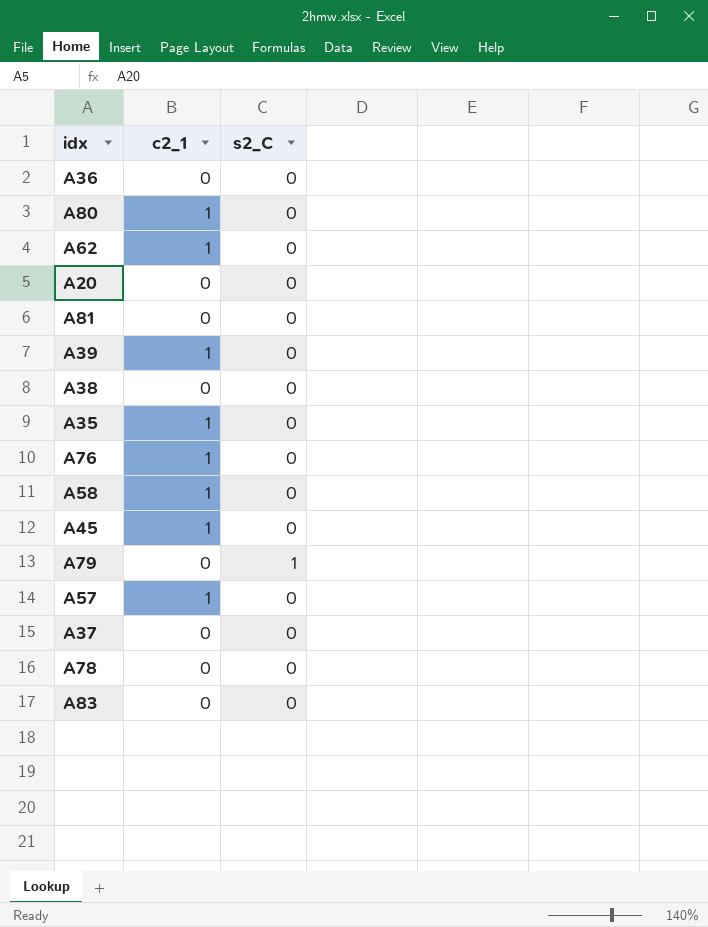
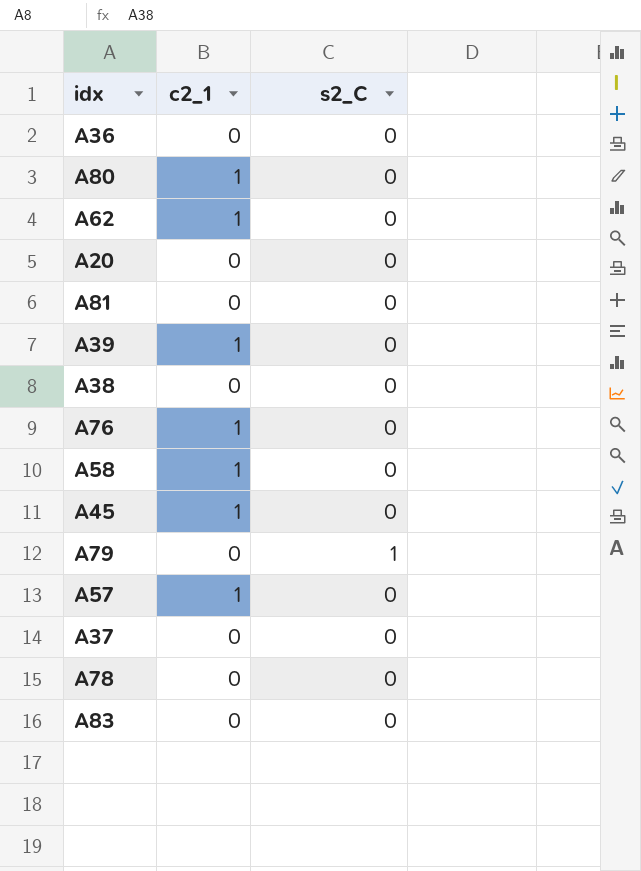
row A35: 1 | 0 -> none

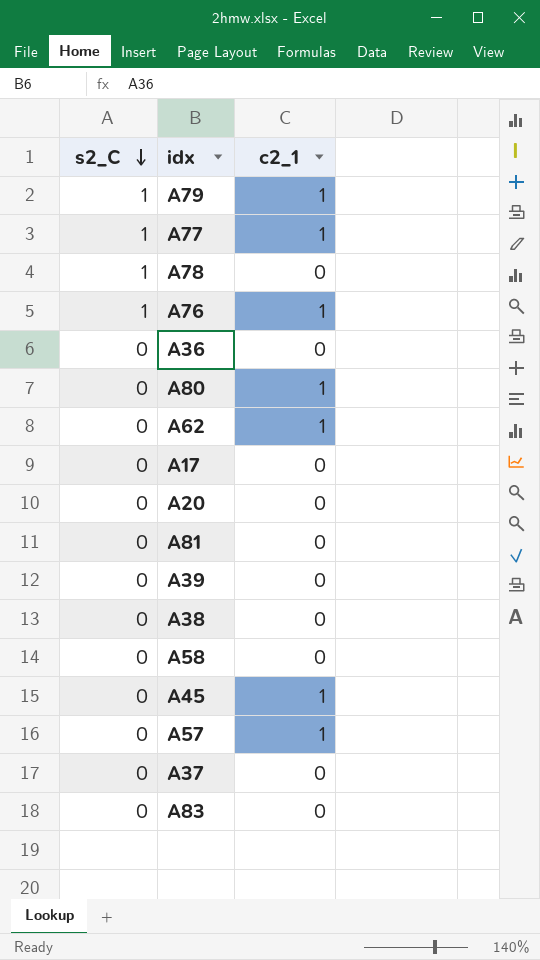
row order: none -> s2_C descending
column s2_C | position: 3 -> 1
A79 | c2_1: 0 -> 1
row A77: none -> 1 | 1
A78 | s2_C: 0 -> 1
A76 | s2_C: 0 -> 1
row A17: none -> 0 | 0
A39 | c2_1: 1 -> 0
A58 | c2_1: 1 -> 0

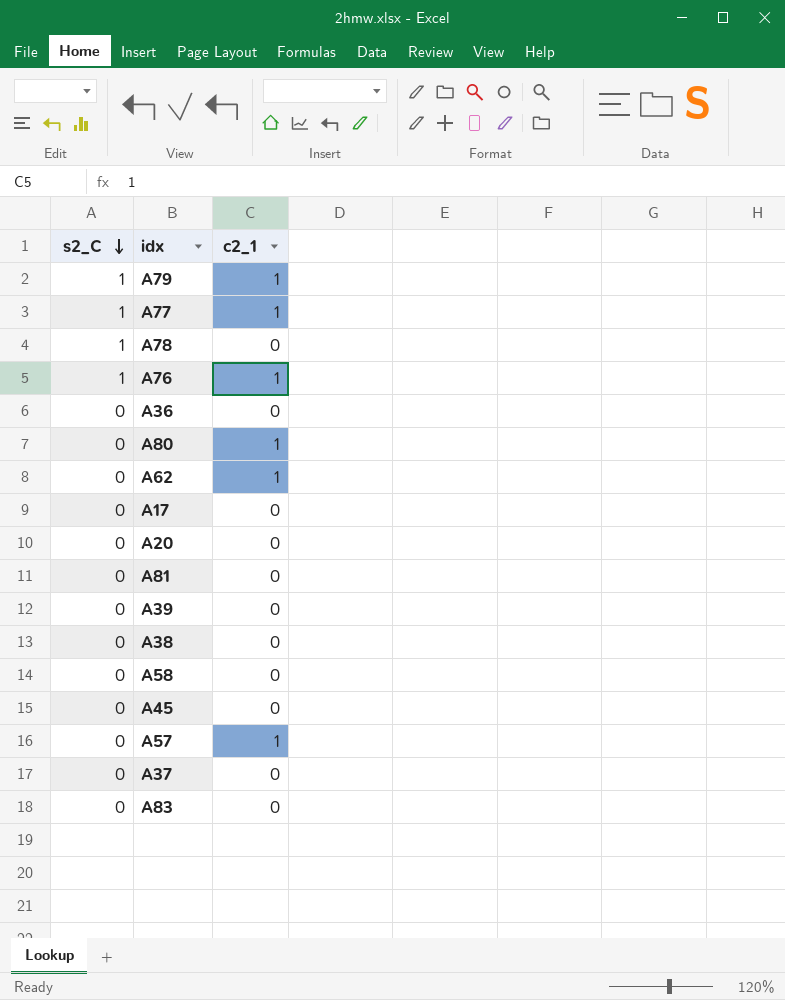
A45 | c2_1: 1 -> 0

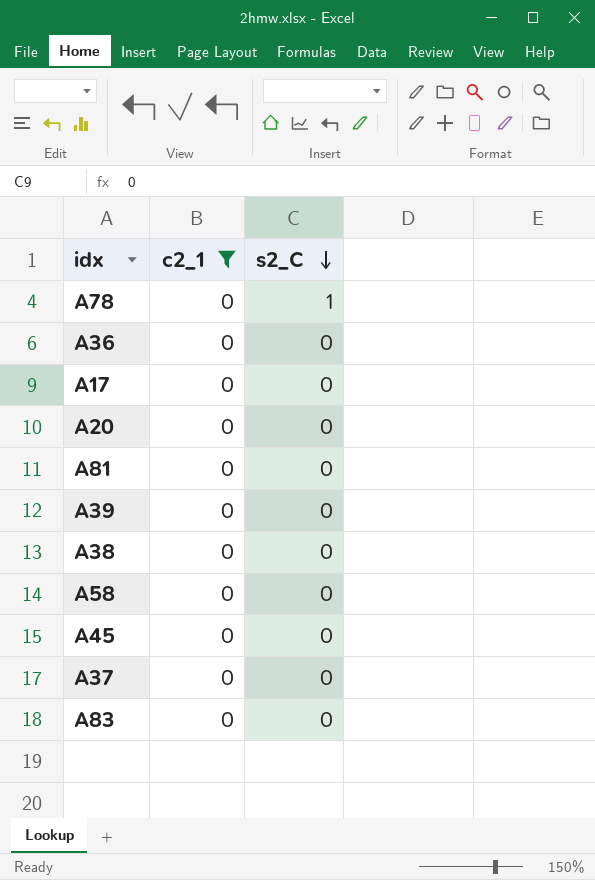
filter: none -> c2_1 = 0
column s2_C | position: 1 -> 3

